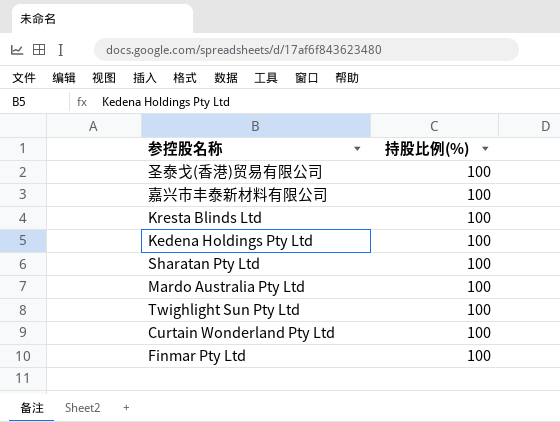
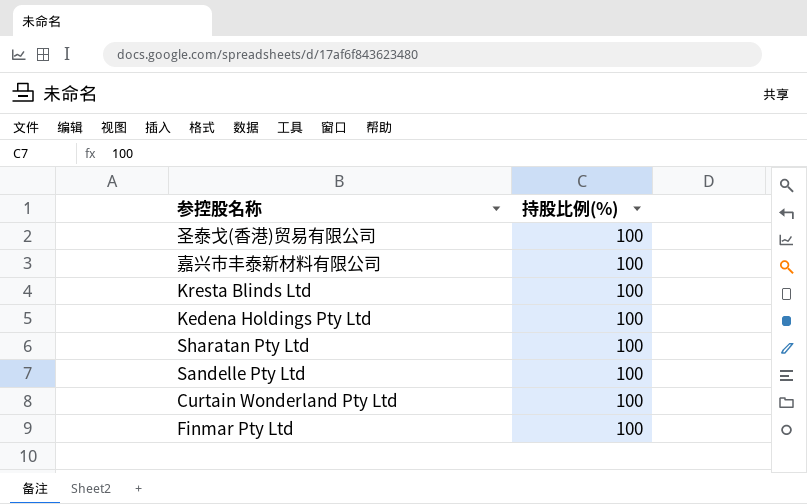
row Mardo Australia Pty Ltd: 100 -> none
row Twighlight Sun Pty Ltd: 100 -> none
row Sandelle Pty Ltd: none -> 100

